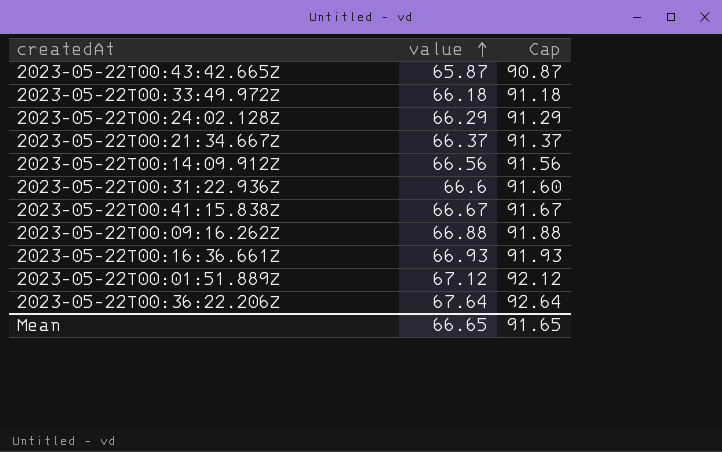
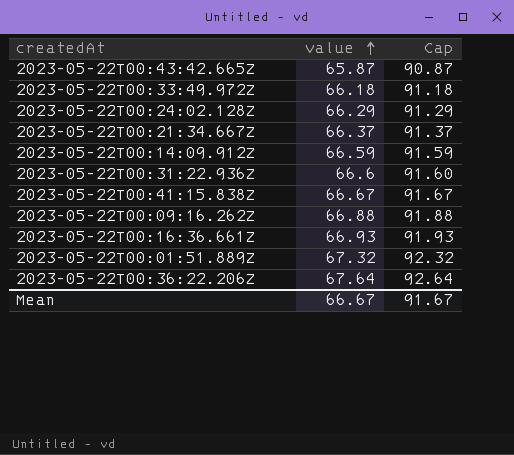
2023-05-22T00:14:09.912Z | value: 66.56 -> 66.59
2023-05-22T00:14:09.912Z | Cap: 91.56 -> 91.59
2023-05-22T00:01:51.889Z | value: 67.12 -> 67.32
2023-05-22T00:01:51.889Z | Cap: 92.12 -> 92.32
Mean | value: 66.65 -> 66.67
Mean | Cap: 91.65 -> 91.67

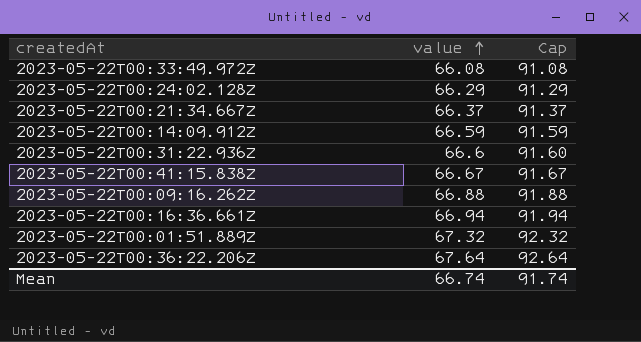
row 2023-05-22T00:43:42.665Z: 65.87 | 90.87 -> none
2023-05-22T00:33:49.972Z | value: 66.18 -> 66.08
2023-05-22T00:33:49.972Z | Cap: 91.18 -> 91.08
2023-05-22T00:16:36.661Z | value: 66.93 -> 66.94
2023-05-22T00:16:36.661Z | Cap: 91.93 -> 91.94
Mean | value: 66.67 -> 66.74
Mean | Cap: 91.67 -> 91.74

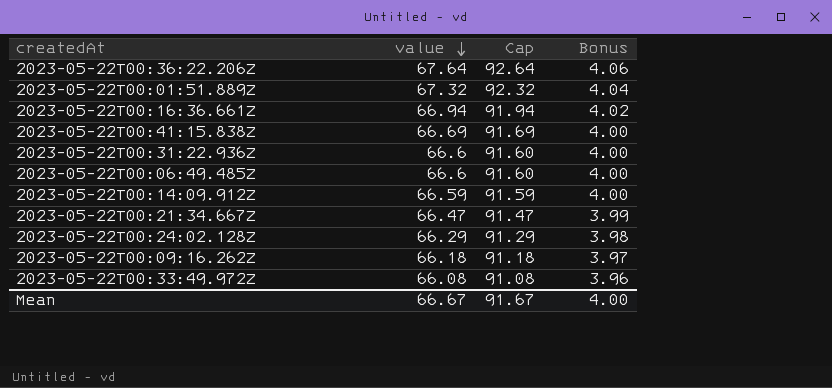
row order: value ascending -> value descending
column Bonus | formula: none -> [value] * 0.06
2023-05-22T00:41:15.838Z | value: 66.67 -> 66.69
2023-05-22T00:41:15.838Z | Cap: 91.67 -> 91.69
row 2023-05-22T00:06:49.485Z: none -> 66.6 | 91.60 | 4.00
2023-05-22T00:21:34.667Z | value: 66.37 -> 66.47
2023-05-22T00:21:34.667Z | Cap: 91.37 -> 91.47
2023-05-22T00:09:16.262Z | value: 66.88 -> 66.18
2023-05-22T00:09:16.262Z | Cap: 91.88 -> 91.18
Mean | value: 66.74 -> 66.67
Mean | Cap: 91.74 -> 91.67

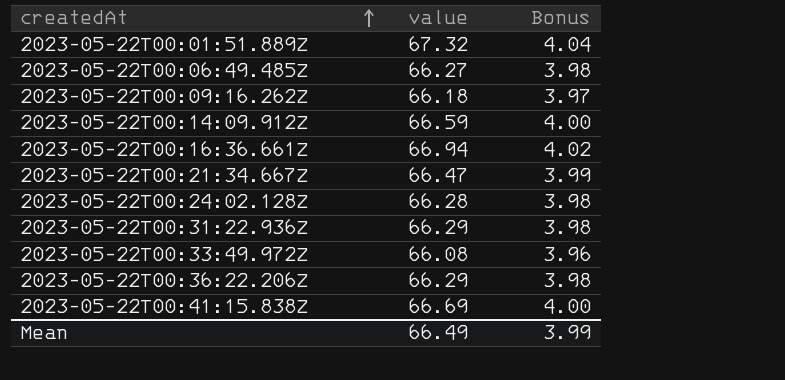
row order: value descending -> createdAt ascending
column Cap | formula: [value] + 25 -> none
2023-05-22T00:06:49.485Z | value: 66.6 -> 66.27
2023-05-22T00:06:49.485Z | Bonus: 4.00 -> 3.98
2023-05-22T00:24:02.128Z | value: 66.29 -> 66.28
2023-05-22T00:31:22.936Z | value: 66.6 -> 66.29
2023-05-22T00:31:22.936Z | Bonus: 4.00 -> 3.98
2023-05-22T00:36:22.206Z | value: 67.64 -> 66.29
2023-05-22T00:36:22.206Z | Bonus: 4.06 -> 3.98
Mean | value: 66.67 -> 66.49
Mean | Bonus: 4.00 -> 3.99

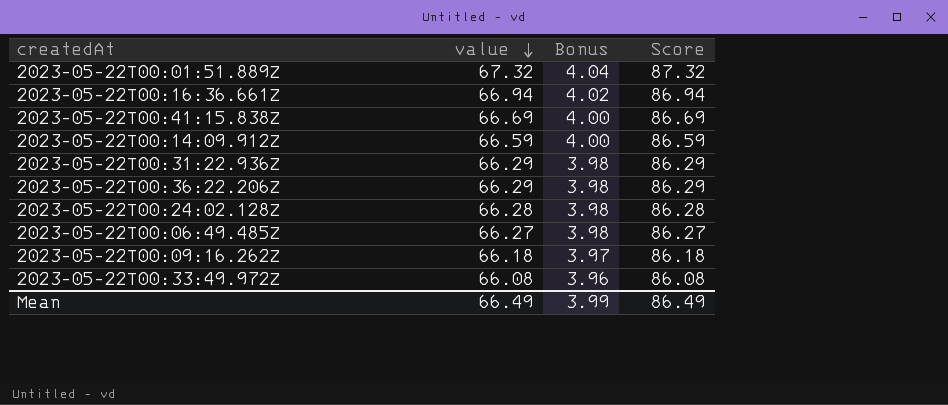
row order: createdAt ascending -> value descending
column Score | formula: none -> [value] + 20
row 2023-05-22T00:21:34.667Z: 66.47 | 3.99 -> none

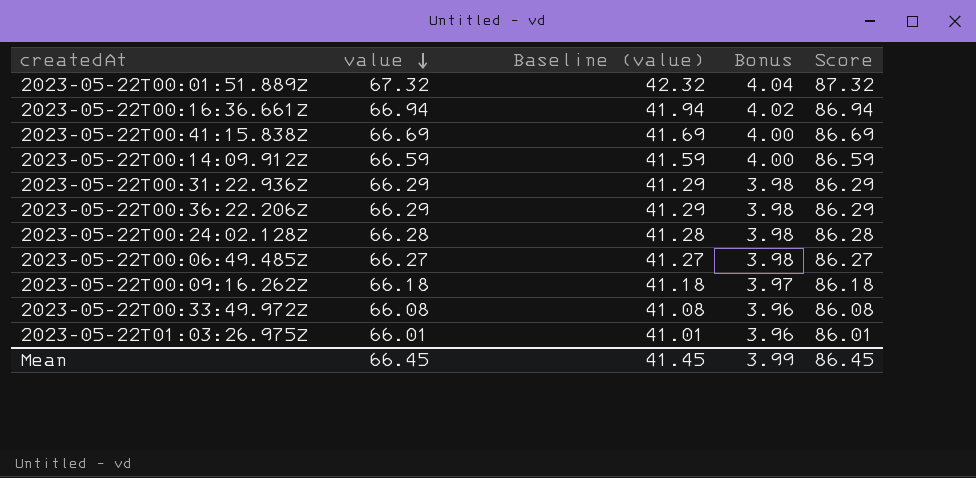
column Baseline (value) | formula: none -> [value] - 25
row 2023-05-22T01:03:26.975Z: none -> 66.01 | 41.01 | 3.96 | 86.01
Mean | value: 66.49 -> 66.45
Mean | Score: 86.49 -> 86.45

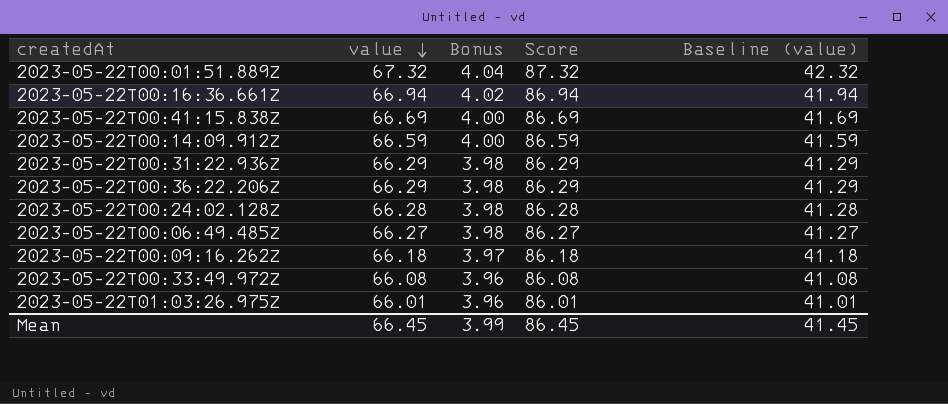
column Baseline (value) | position: 3 -> 5

